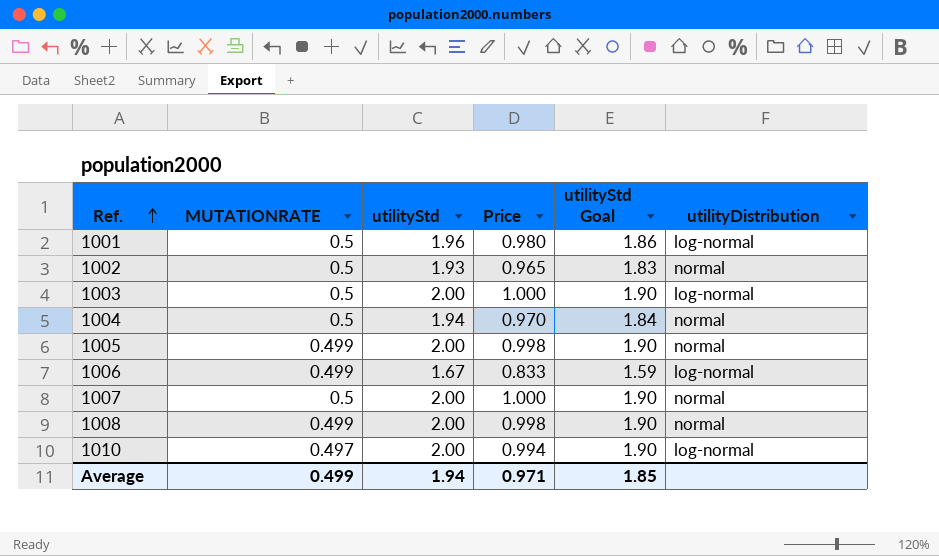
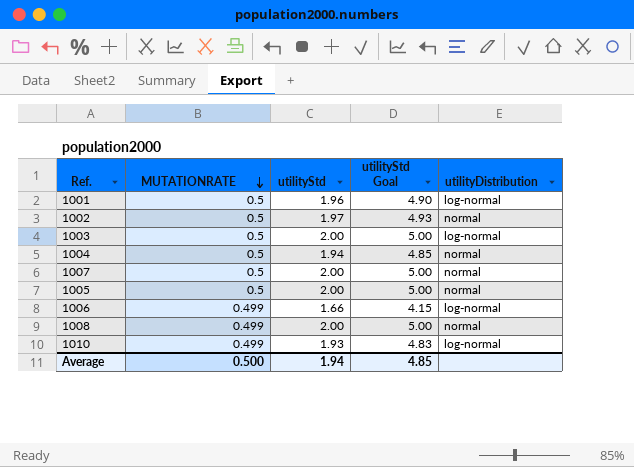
row order: Ref. ascending -> MUTATIONRATE descending
column Price | formula: [MUTATIONRATE] * [utilityStd] -> none
column utilityStd Goal | formula: [utilityStd] * 0.95 -> [utilityStd] * 2.5
1002 | utilityStd: 1.93 -> 1.97
1005 | MUTATIONRATE: 0.499 -> 0.5
1006 | utilityStd: 1.67 -> 1.66
1010 | MUTATIONRATE: 0.497 -> 0.499
1010 | utilityStd: 2.00 -> 1.93
Average | MUTATIONRATE: 0.499 -> 0.500
Average | utilityStd Goal: 1.85 -> 4.85

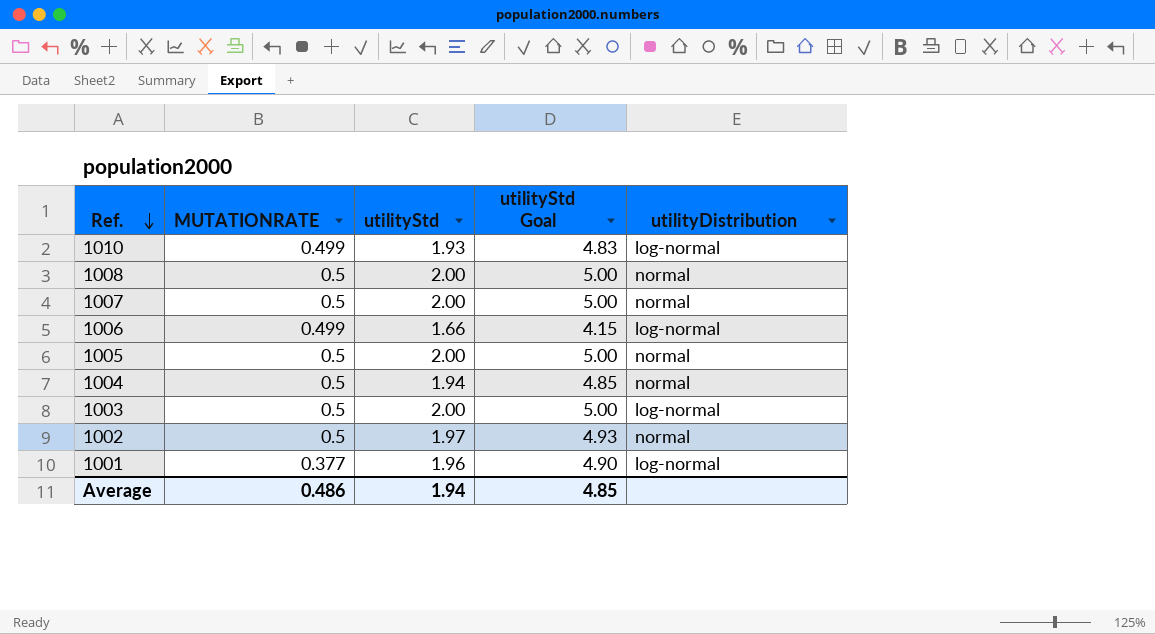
row order: MUTATIONRATE descending -> Ref. descending
1008 | MUTATIONRATE: 0.499 -> 0.5
1001 | MUTATIONRATE: 0.5 -> 0.377
Average | MUTATIONRATE: 0.500 -> 0.486

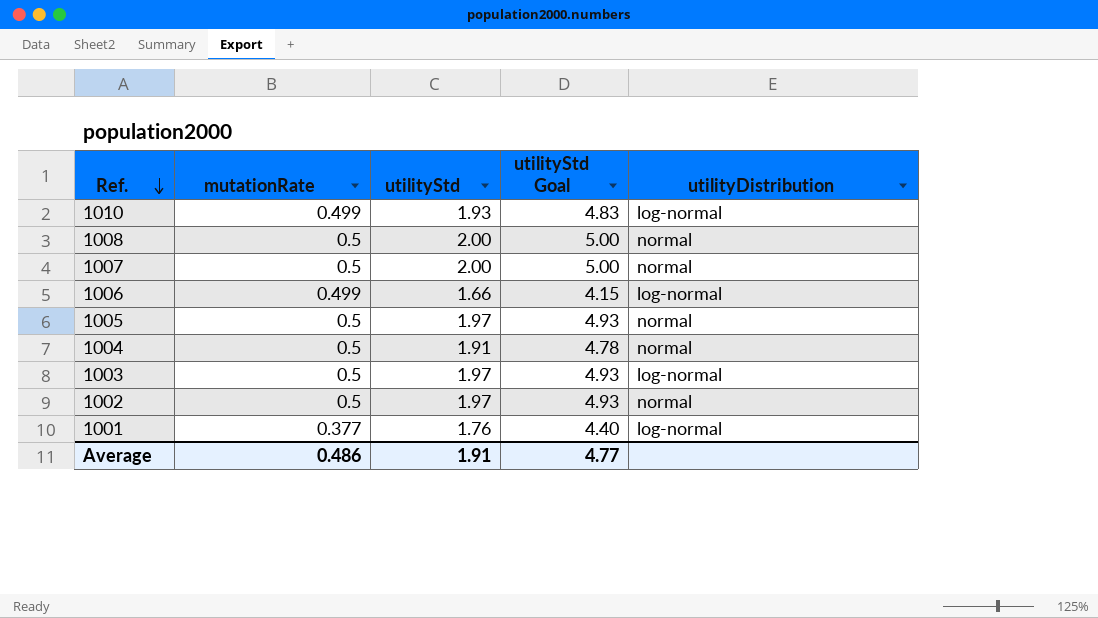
column name: MUTATIONRATE -> mutationRate
1005 | utilityStd: 2.00 -> 1.97
1005 | utilityStd Goal: 5.00 -> 4.93
1004 | utilityStd: 1.94 -> 1.91
1004 | utilityStd Goal: 4.85 -> 4.78
1003 | utilityStd: 2.00 -> 1.97
1003 | utilityStd Goal: 5.00 -> 4.93
1001 | utilityStd: 1.96 -> 1.76
1001 | utilityStd Goal: 4.90 -> 4.40
Average | utilityStd: 1.94 -> 1.91
Average | utilityStd Goal: 4.85 -> 4.77

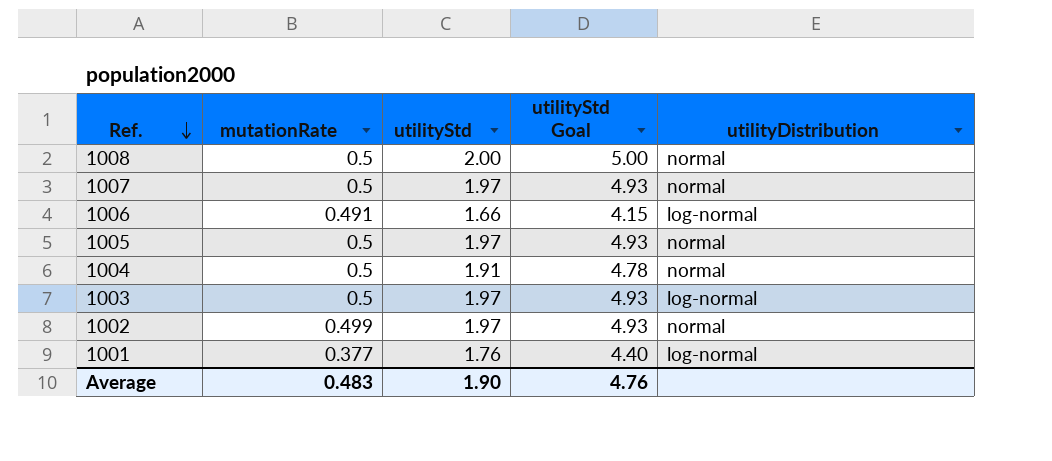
row 1010: 0.499 | 1.93 | 4.83 | log-normal -> none
1007 | utilityStd: 2.00 -> 1.97
1007 | utilityStd Goal: 5.00 -> 4.93
1006 | mutationRate: 0.499 -> 0.491
1002 | mutationRate: 0.5 -> 0.499
Average | mutationRate: 0.486 -> 0.483
Average | utilityStd: 1.91 -> 1.90
Average | utilityStd Goal: 4.77 -> 4.76

